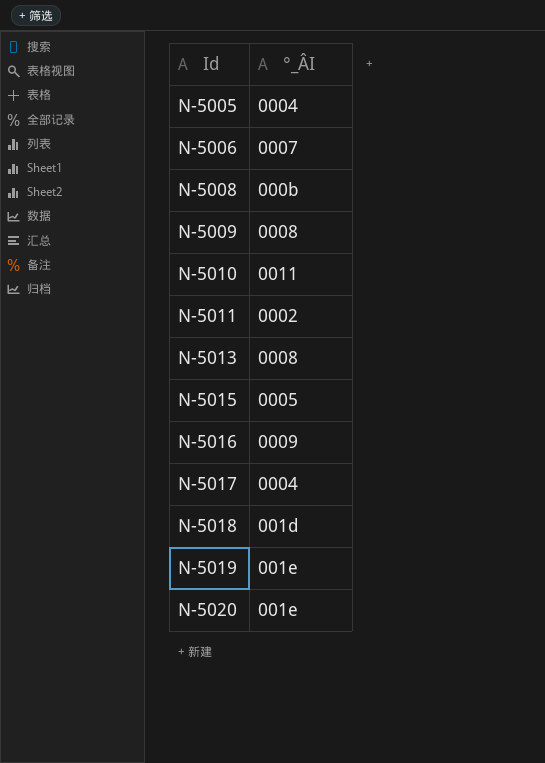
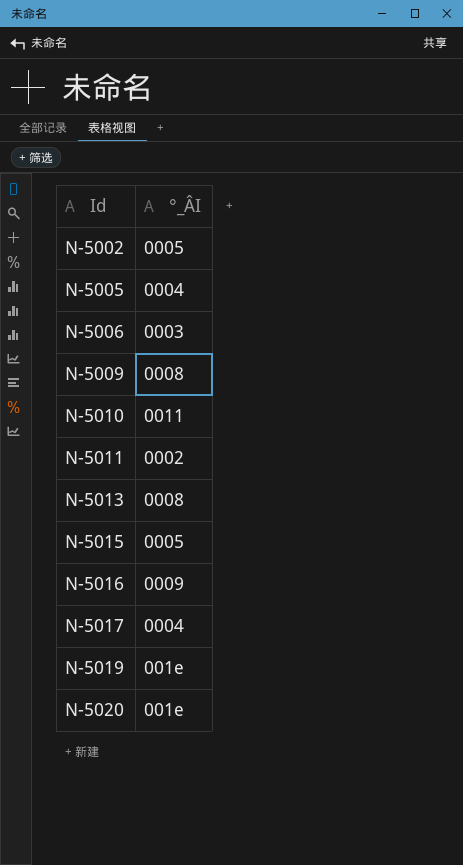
row N-5008: 000b -> none
row N-5018: 001d -> none
row N-5002: none -> 0005
N-5006 | °_ÂI: 0007 -> 0003

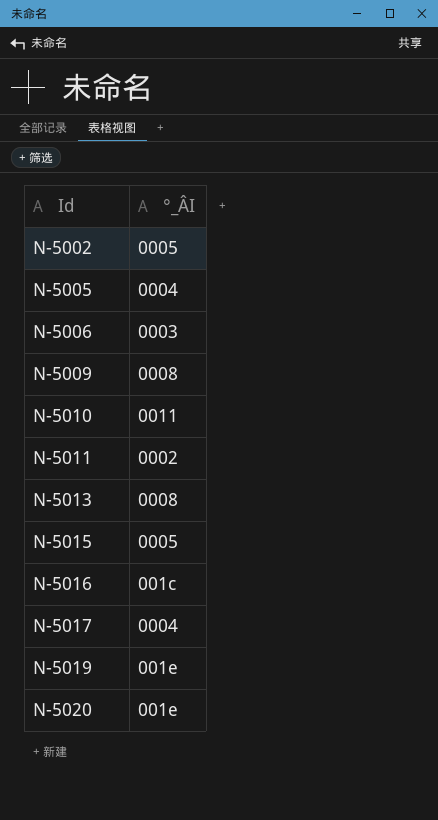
N-5016 | °_ÂI: 0009 -> 001c

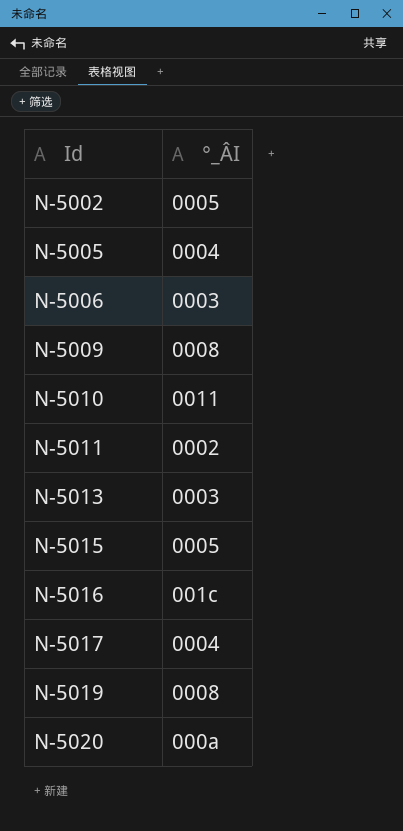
N-5013 | °_ÂI: 0008 -> 0003
N-5019 | °_ÂI: 001e -> 0008
N-5020 | °_ÂI: 001e -> 000a

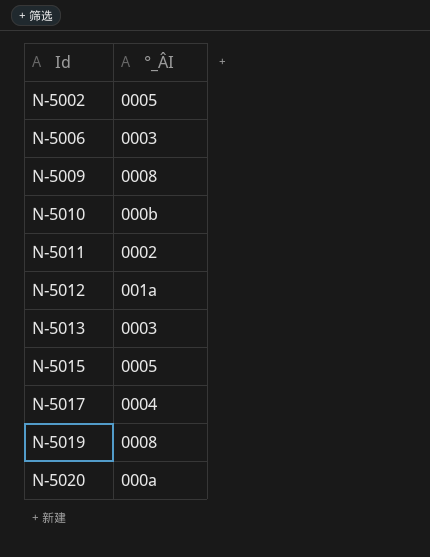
row N-5005: 0004 -> none
row N-5016: 001c -> none
N-5010 | °_ÂI: 0011 -> 000b
row N-5012: none -> 001a

